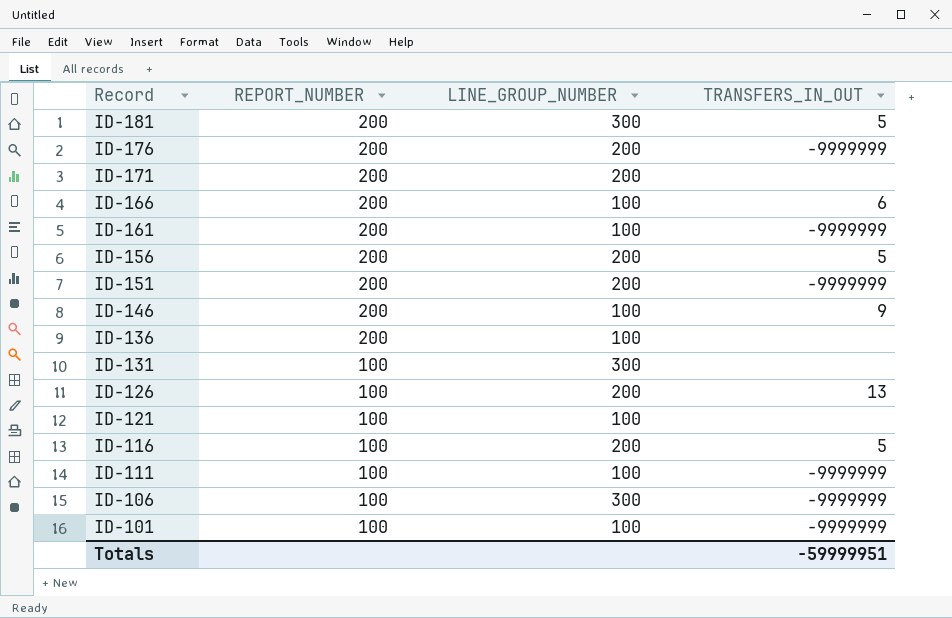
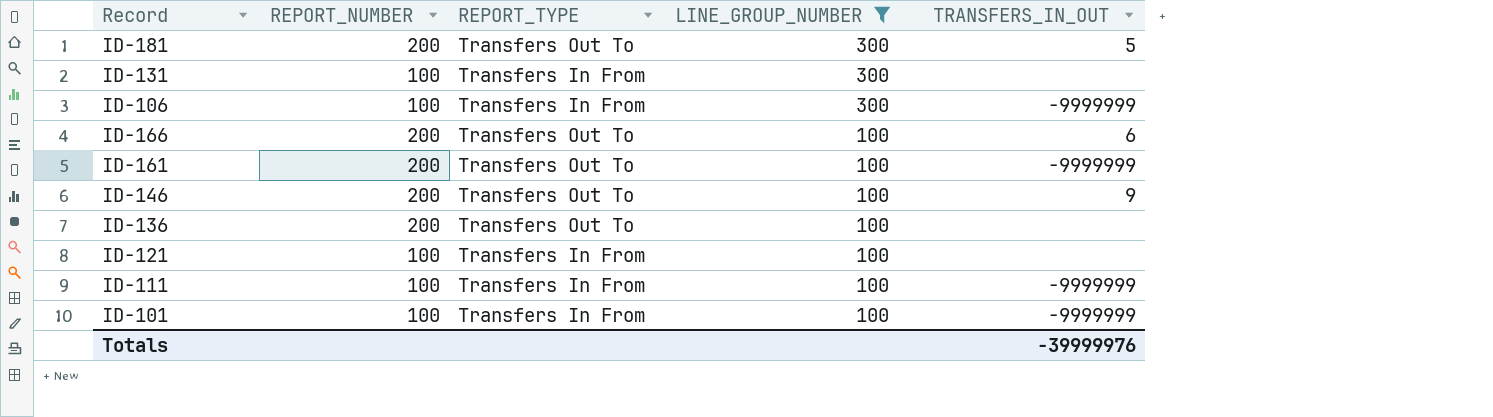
filter: none -> LINE_GROUP_NUMBER != 200
row order: Record descending -> LINE_GROUP_NUMBER descending
column REPORT_TYPE | position: none -> 3
Totals | TRANSFERS_IN_OUT: -59999951 -> -39999976

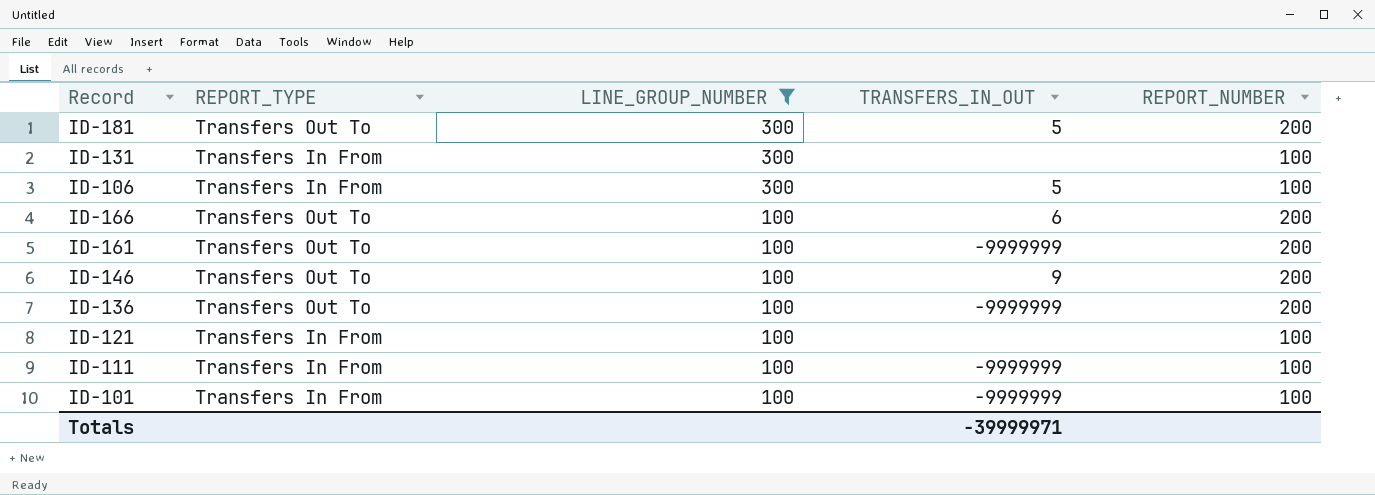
column REPORT_NUMBER | position: 2 -> 5
ID-106 | TRANSFERS_IN_OUT: -9999999 -> 5
ID-136 | TRANSFERS_IN_OUT: none -> -9999999
Totals | TRANSFERS_IN_OUT: -39999976 -> -39999971

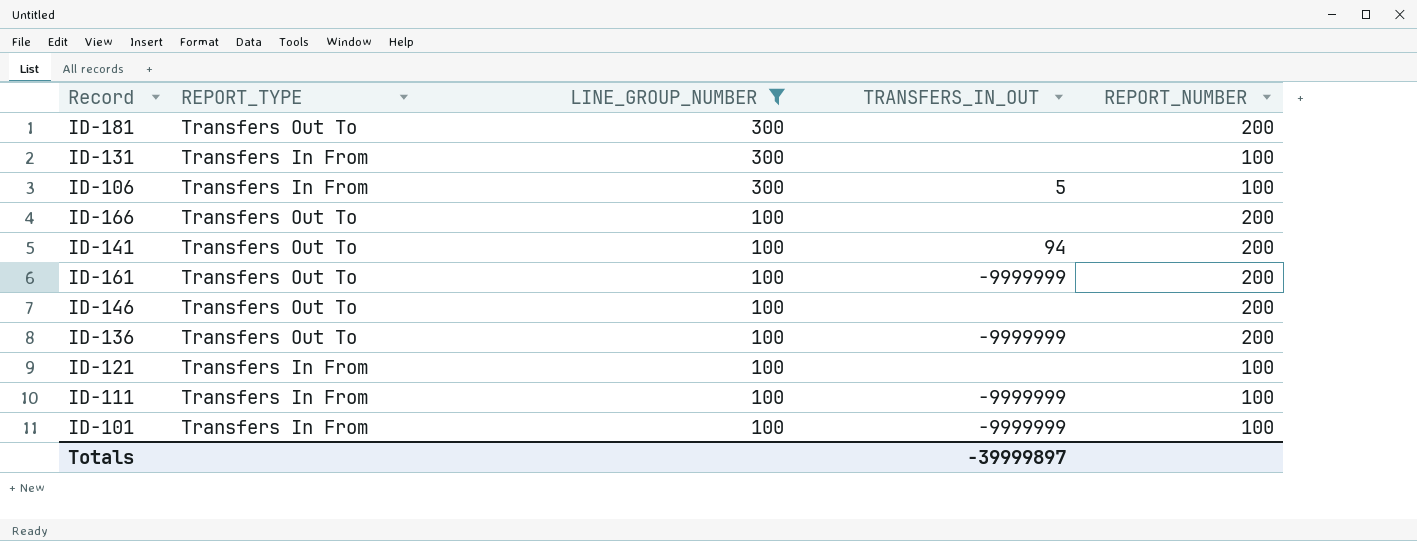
ID-181 | TRANSFERS_IN_OUT: 5 -> none
ID-166 | TRANSFERS_IN_OUT: 6 -> none
row ID-141: none -> Transfers Out To | 100 | 94 | 200
ID-146 | TRANSFERS_IN_OUT: 9 -> none
Totals | TRANSFERS_IN_OUT: -39999971 -> -39999897

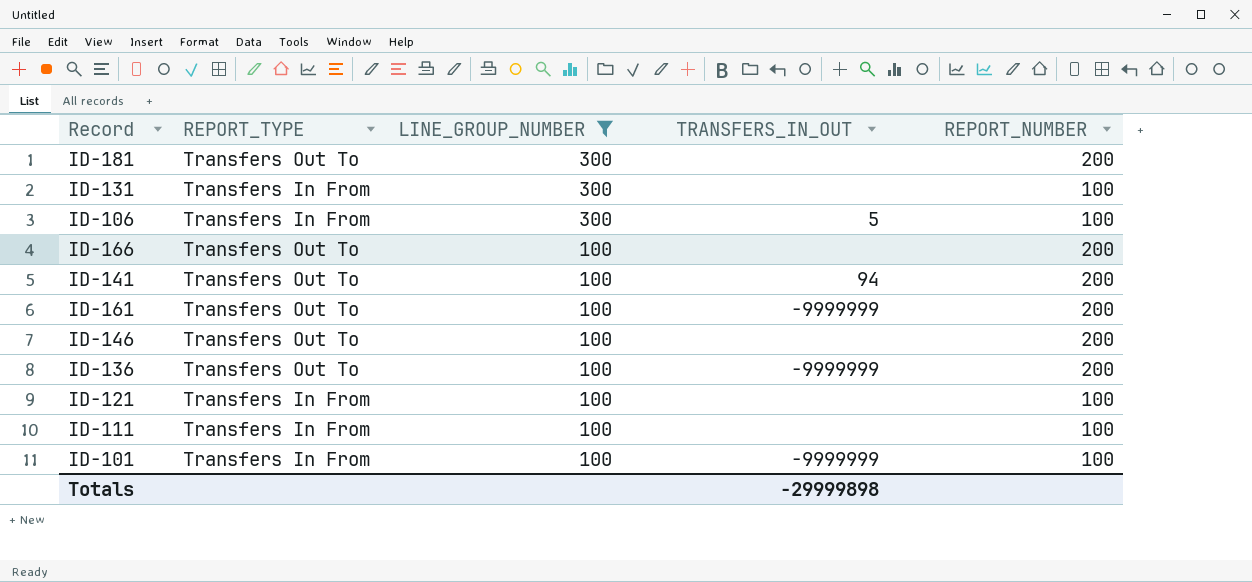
ID-111 | TRANSFERS_IN_OUT: -9999999 -> none
Totals | TRANSFERS_IN_OUT: -39999897 -> -29999898

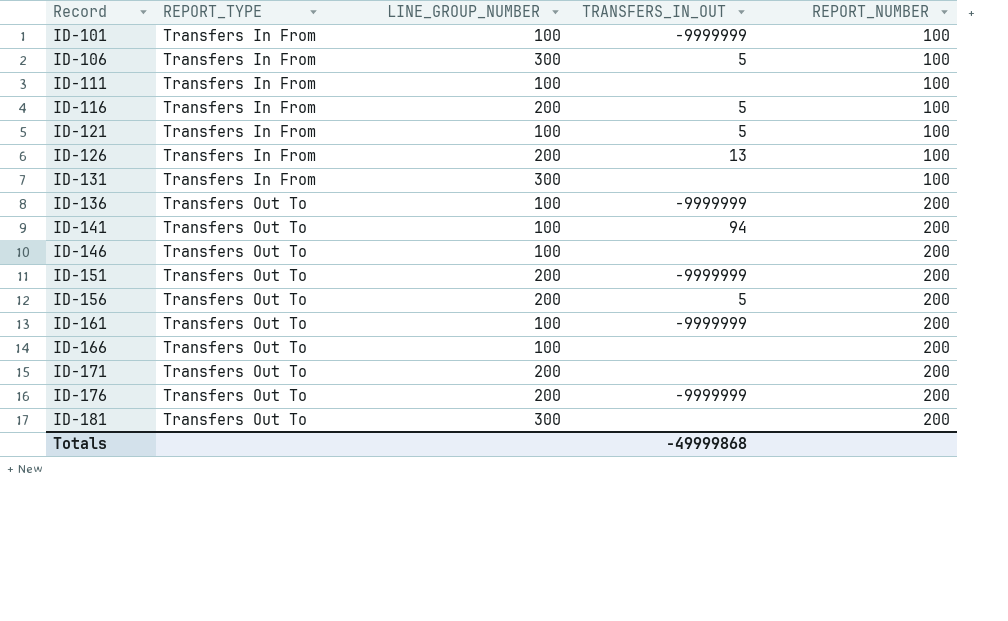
filter: LINE_GROUP_NUMBER != 200 -> none
row order: LINE_GROUP_NUMBER descending -> Record ascending
ID-121 | TRANSFERS_IN_OUT: none -> 5
Totals | TRANSFERS_IN_OUT: -29999898 -> -49999868

